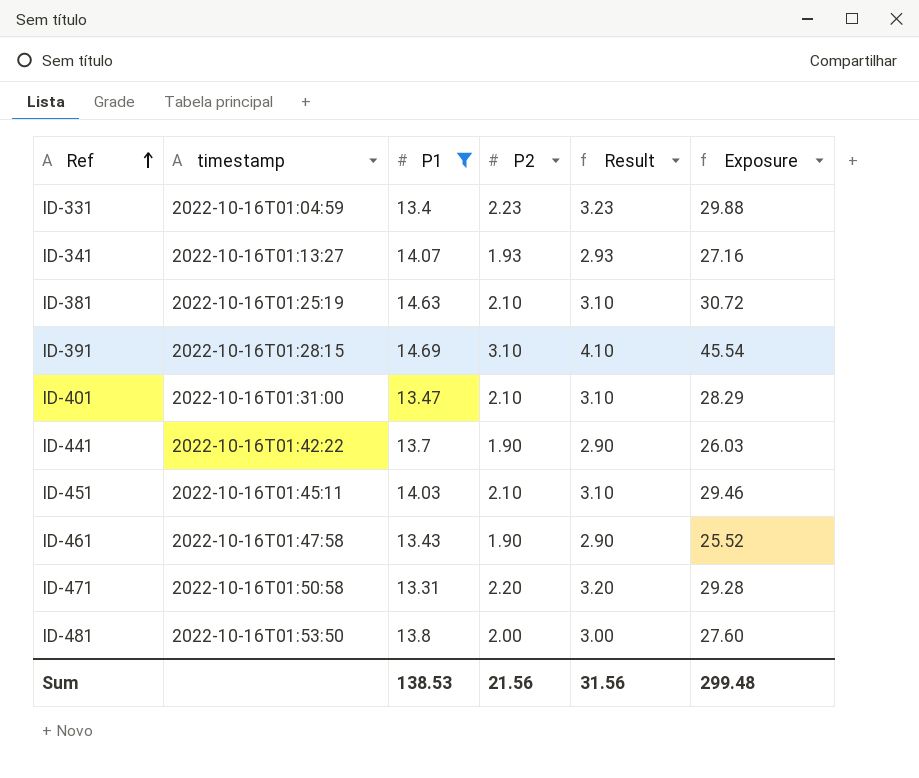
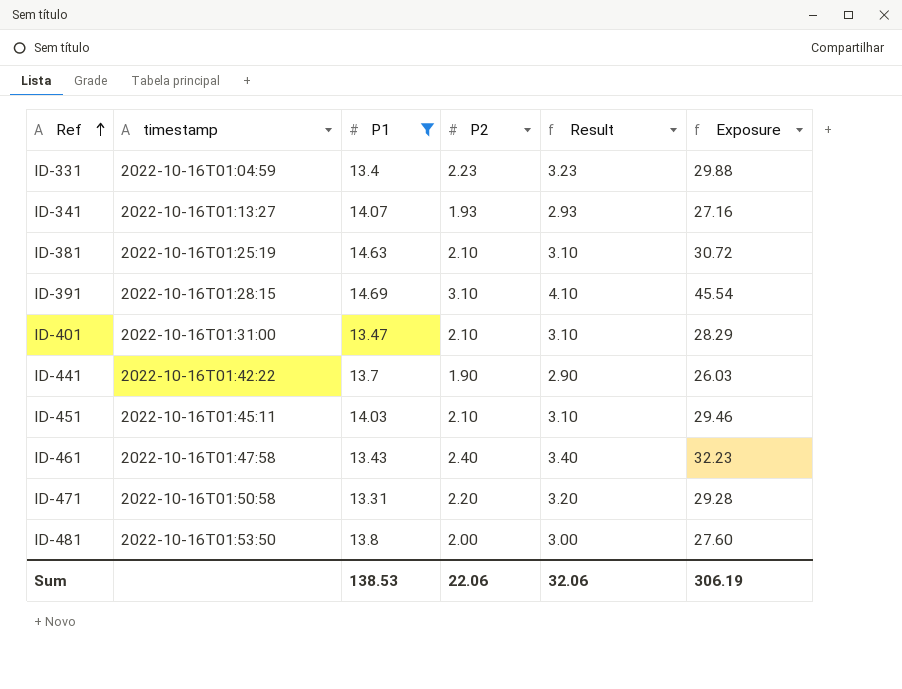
ID-461 | P2: 1.90 -> 2.40
ID-461 | Result: 2.90 -> 3.40
ID-461 | Exposure: 25.52 -> 32.23
Sum | P2: 21.56 -> 22.06
Sum | Result: 31.56 -> 32.06
Sum | Exposure: 299.48 -> 306.19

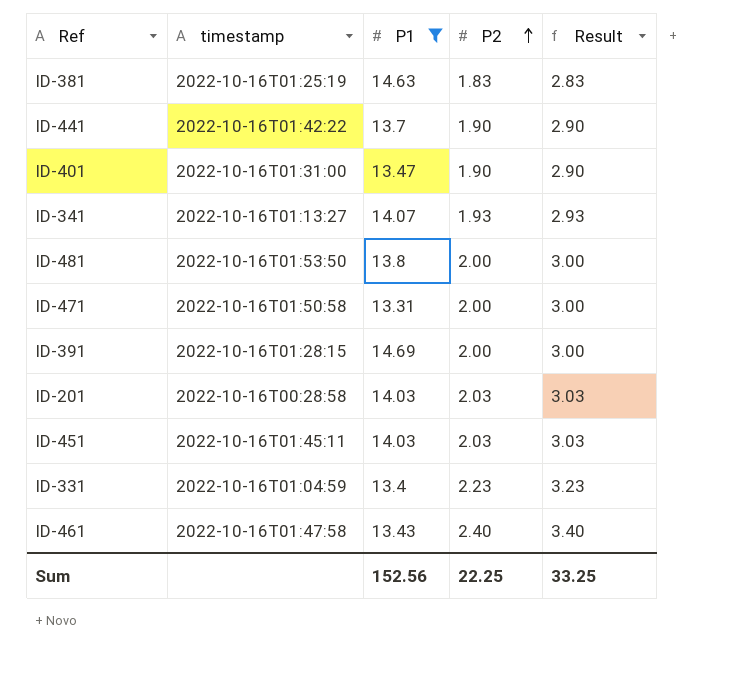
row order: Ref ascending -> P2 ascending
column Exposure | formula: [P1] * [P2] -> none
ID-381 | P2: 2.10 -> 1.83
ID-381 | Result: 3.10 -> 2.83
ID-401 | P2: 2.10 -> 1.90
ID-401 | Result: 3.10 -> 2.90
ID-471 | P2: 2.20 -> 2.00
ID-471 | Result: 3.20 -> 3.00
ID-391 | P2: 3.10 -> 2.00
ID-391 | Result: 4.10 -> 3.00
row ID-201: none -> 2022-10-16T00:28:58 | 14.03 | 2.03 | 3.03
ID-451 | P2: 2.10 -> 2.03
ID-451 | Result: 3.10 -> 3.03
Sum | P1: 138.53 -> 152.56
Sum | P2: 22.06 -> 22.25
Sum | Result: 32.06 -> 33.25

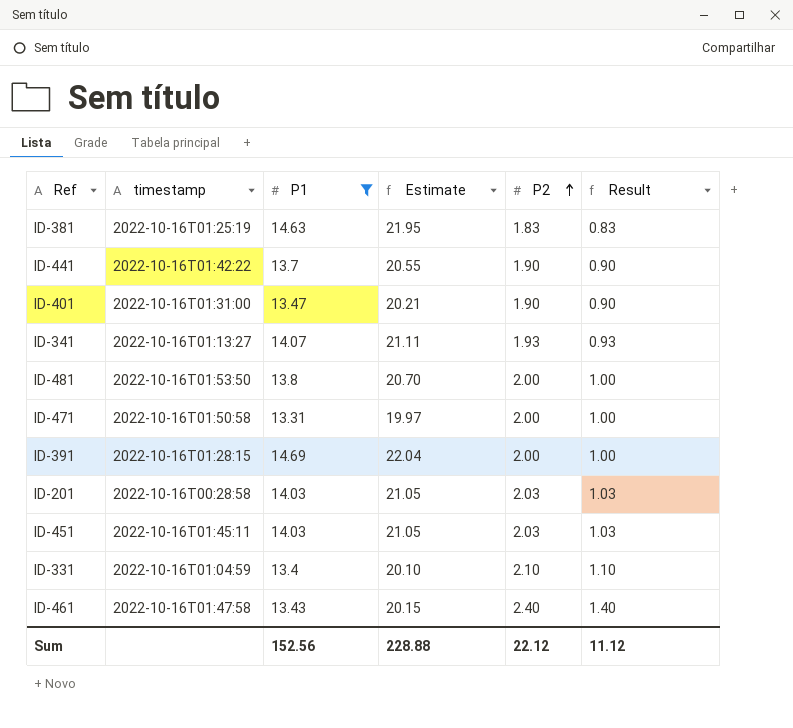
column Estimate | formula: none -> [P1] * 1.5
column Result | formula: [P2] + 1 -> [P2] - 1
ID-331 | P2: 2.23 -> 2.10
Sum | P2: 22.25 -> 22.12
Sum | Result: 33.25 -> 11.12

